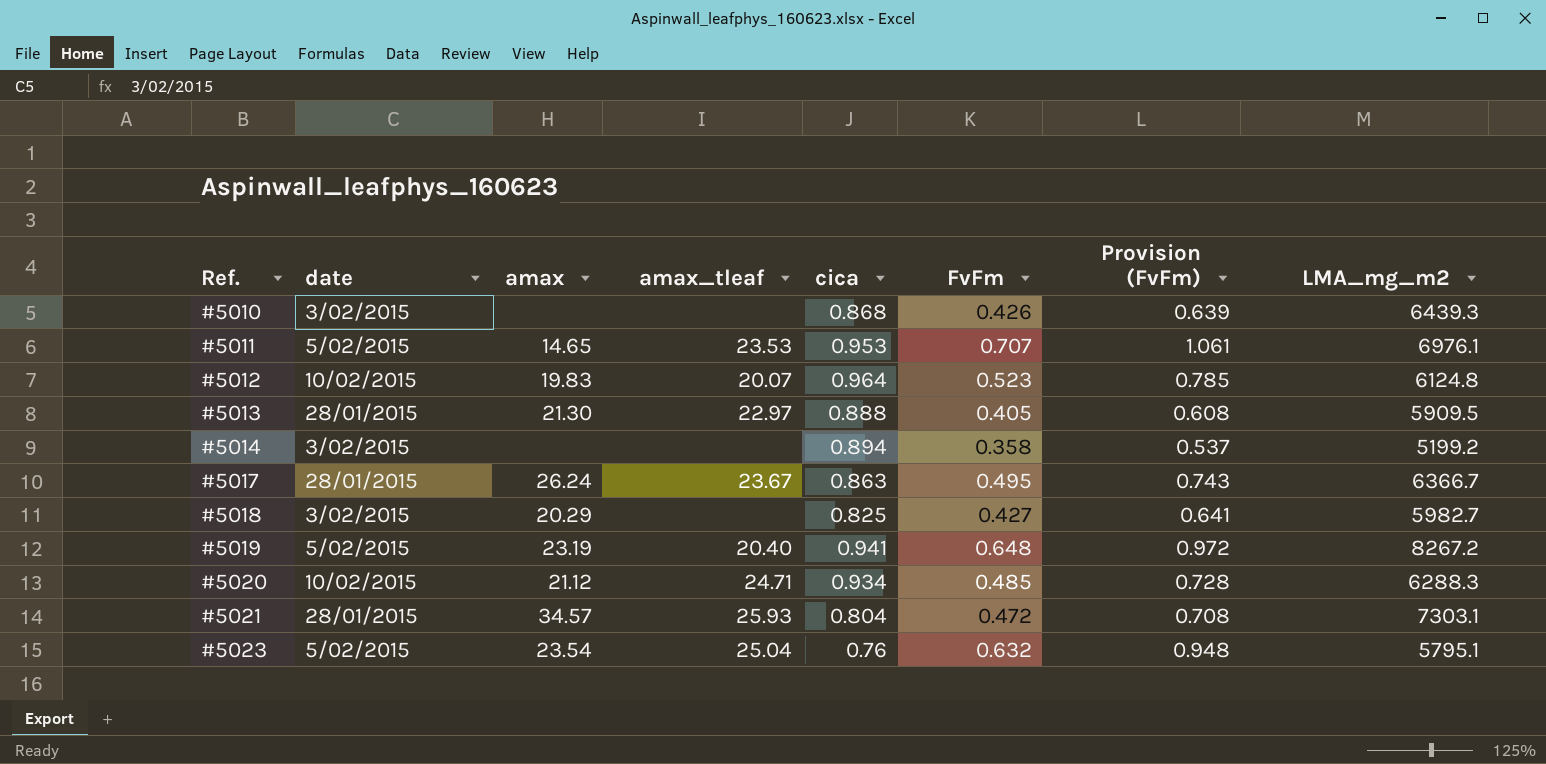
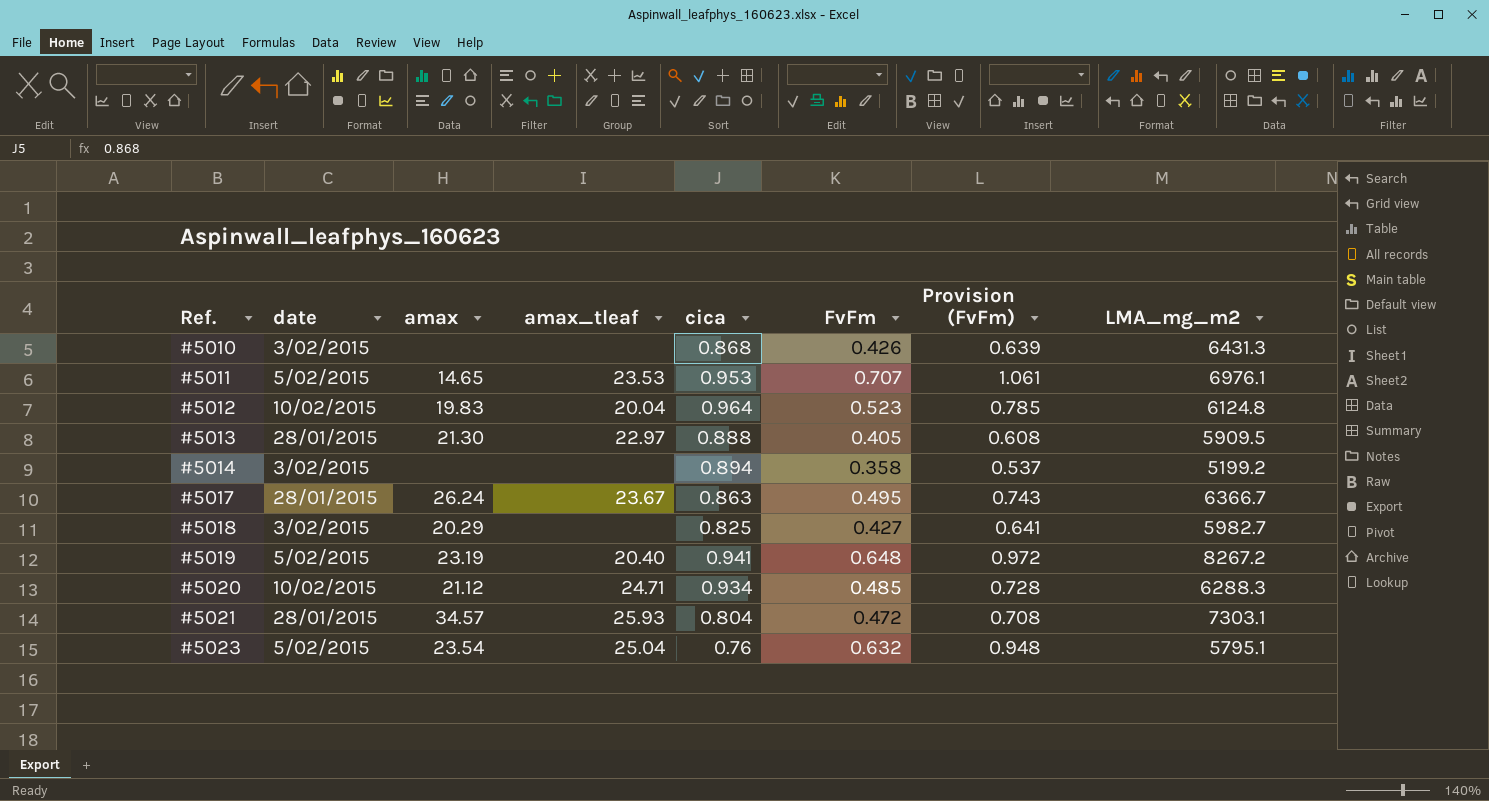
#5010 | LMA_mg_m2: 6439.3 -> 6431.3
#5012 | amax_tleaf: 20.07 -> 20.04

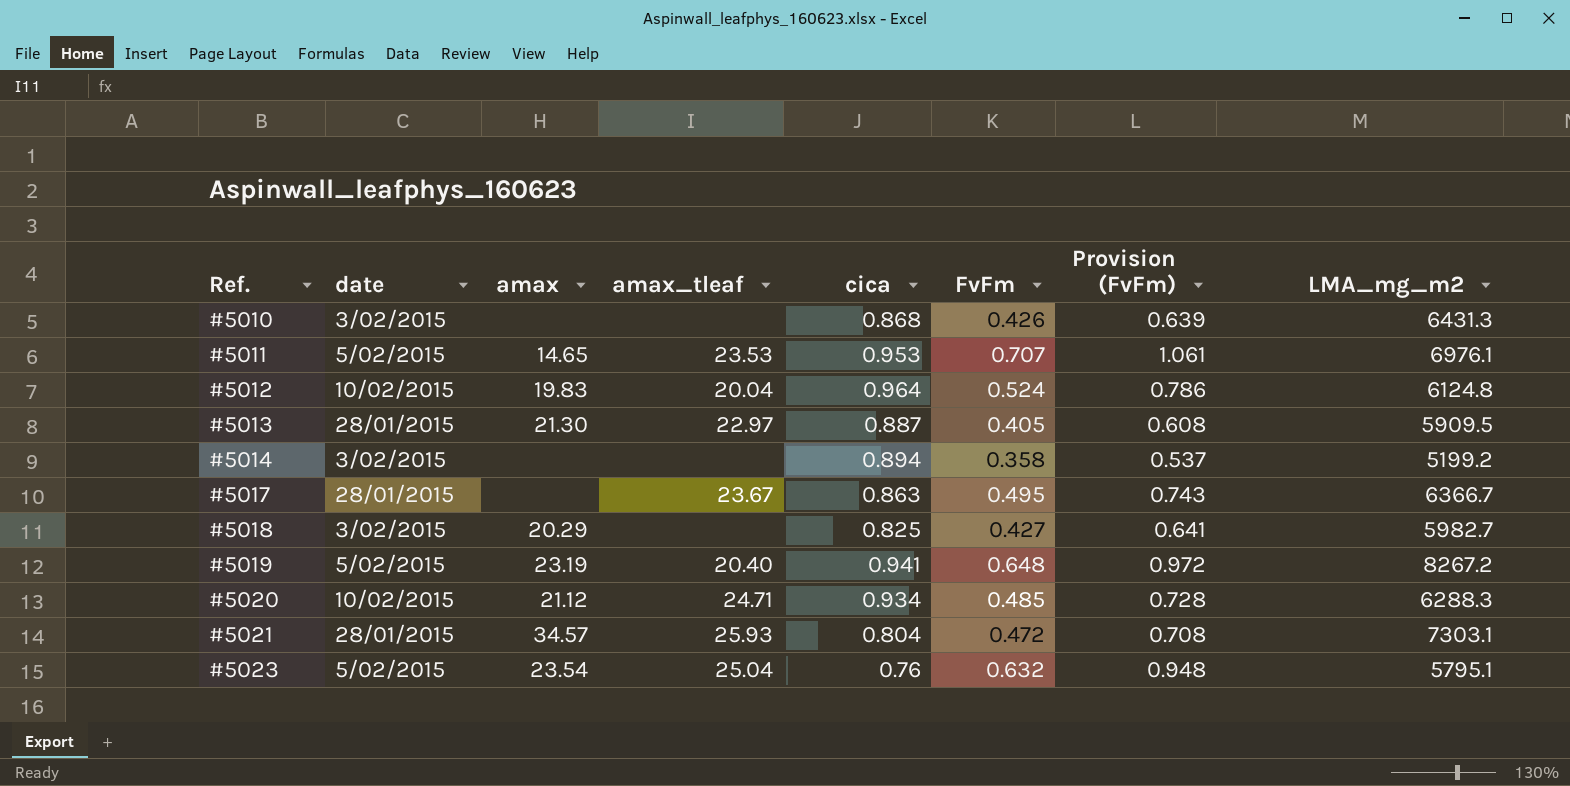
#5012 | FvFm: 0.523 -> 0.524
#5012 | Provision (FvFm): 0.785 -> 0.786
#5013 | cica: 0.888 -> 0.887
#5017 | amax: 26.24 -> none

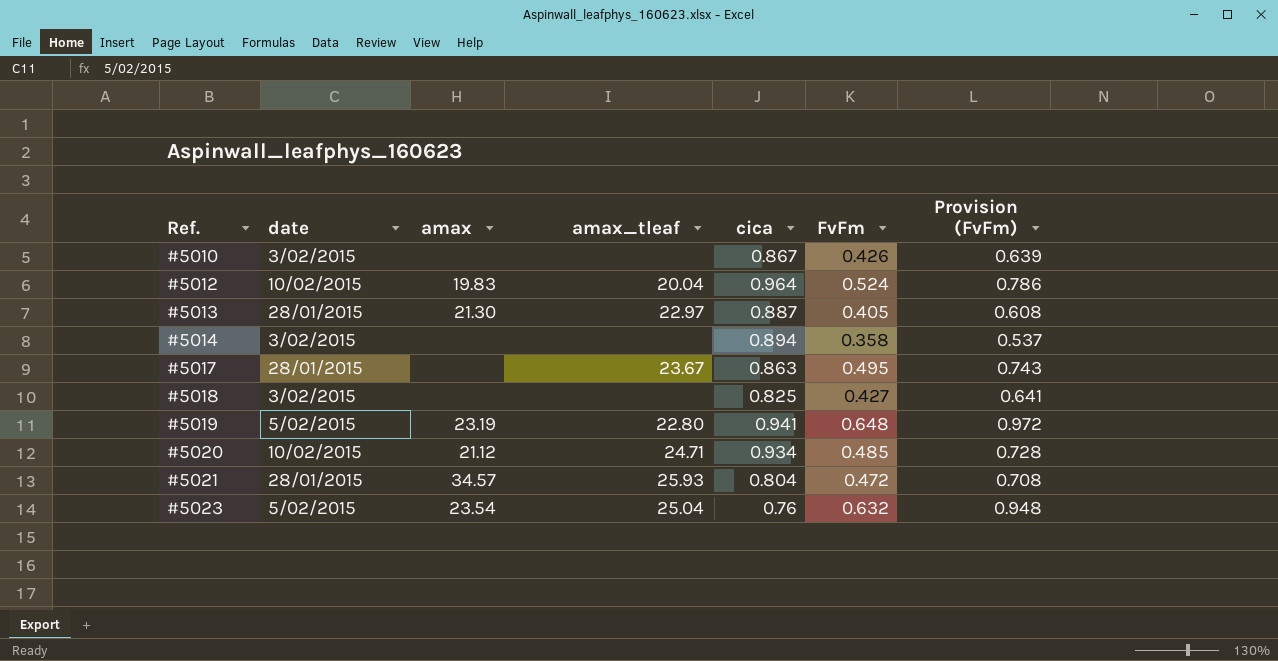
column LMA_mg_m2 | position: 8 -> none
row #5011: 5/02/2015 | 14.65 | 23.53 | 0.953 | 0.707 | 1.061 | 6976.1 -> none
#5010 | cica: 0.868 -> 0.867
#5018 | amax: 20.29 -> none
#5019 | amax_tleaf: 20.40 -> 22.80

